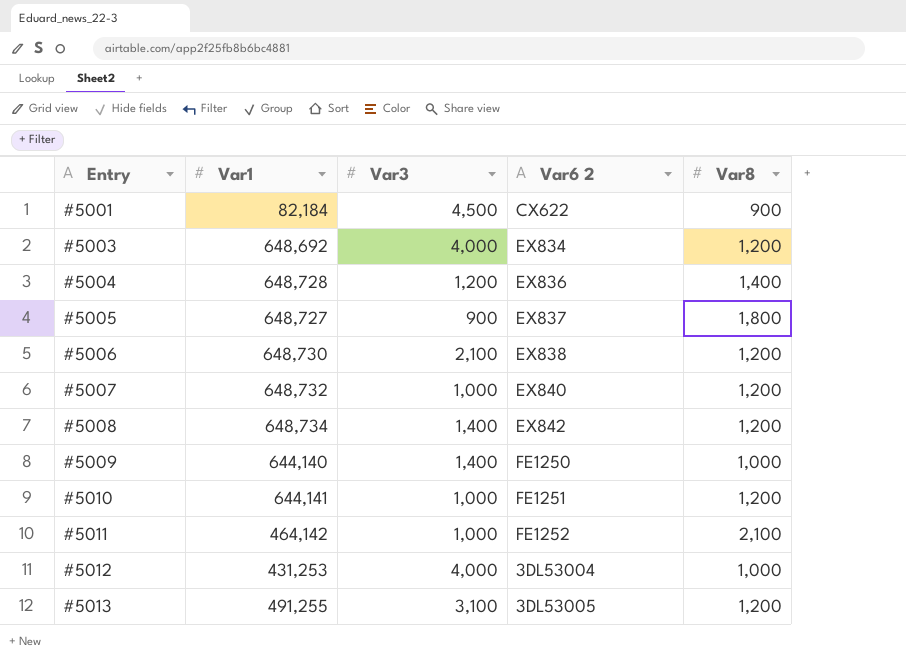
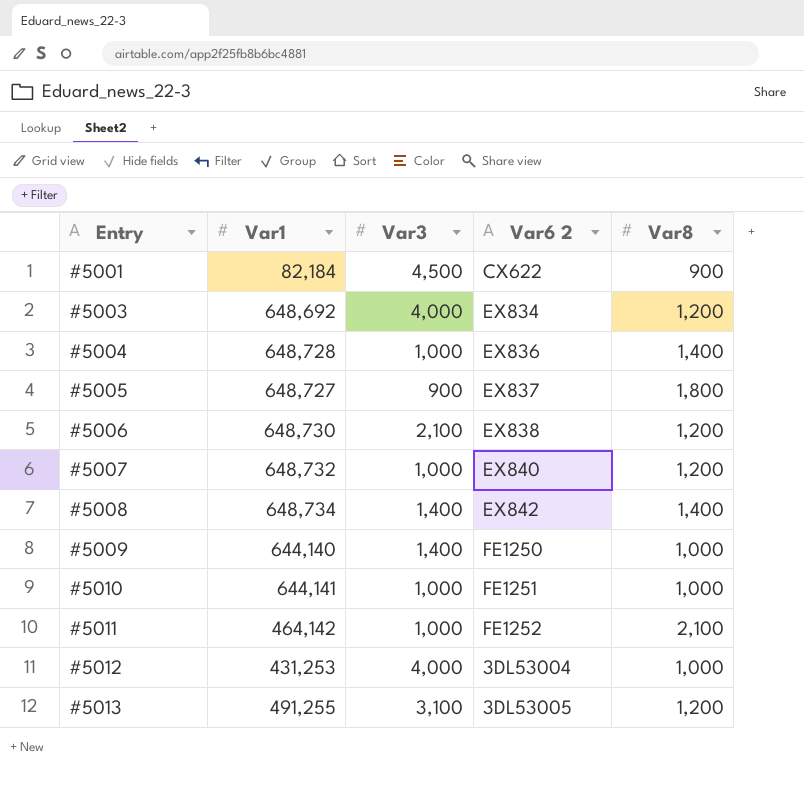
#5004 | Var3: 1,200 -> 1,000
#5008 | Var8: 1,200 -> 1,400
#5010 | Var8: 1,200 -> 1,000

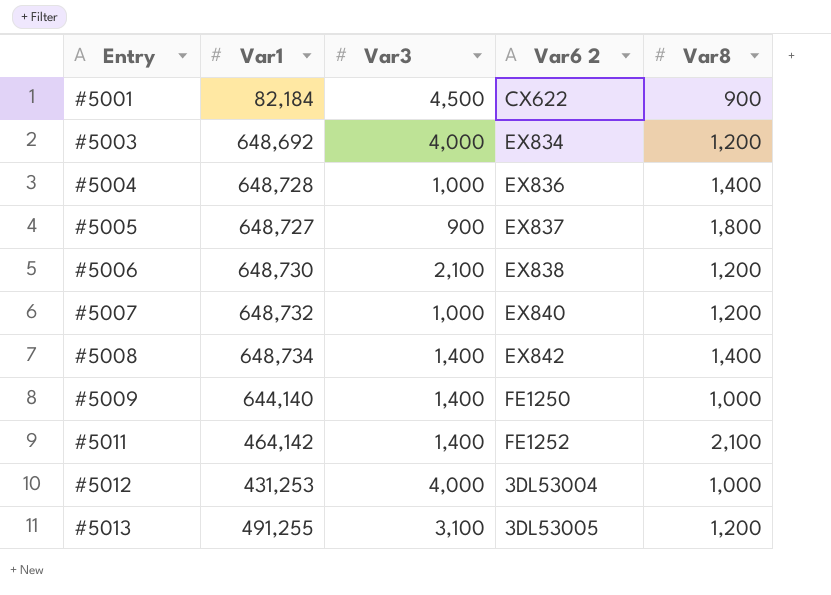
row #5010: 644,141 | 1,000 | FE1251 | 1,000 -> none
#5011 | Var3: 1,000 -> 1,400

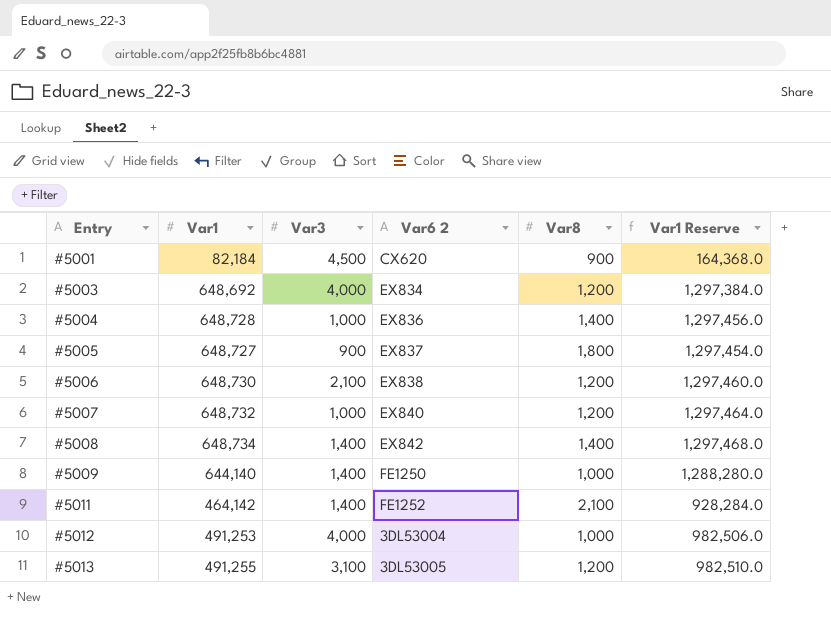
column Var1 Reserve | formula: none -> [Var1] * 2
#5001 | Var6 2: CX622 -> CX620
#5012 | Var1: 431,253 -> 491,253

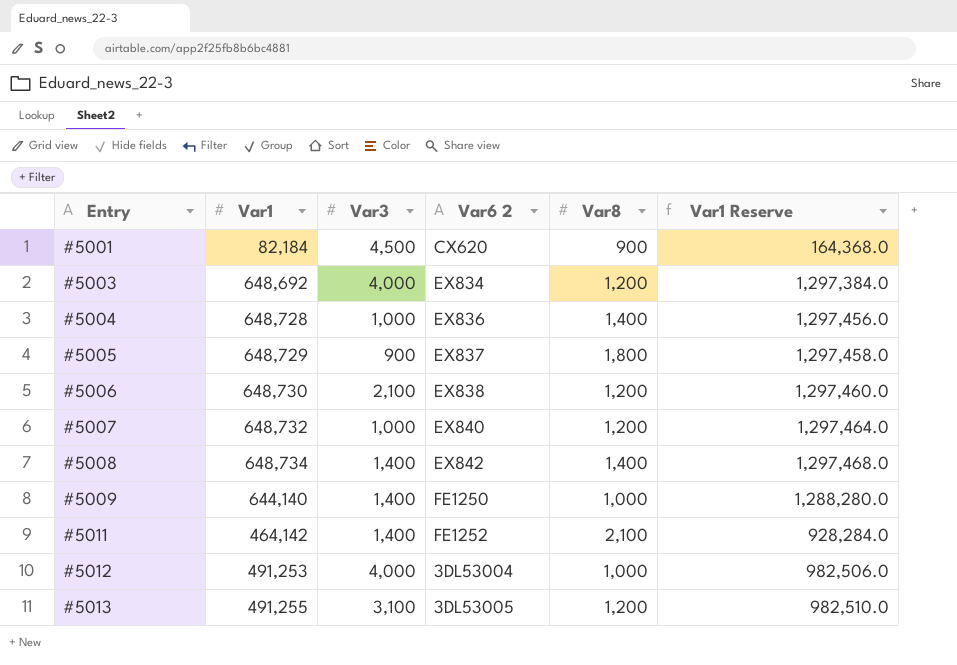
#5005 | Var1: 648,727 -> 648,729
#5005 | Var1 Reserve: 1,297,454.0 -> 1,297,458.0

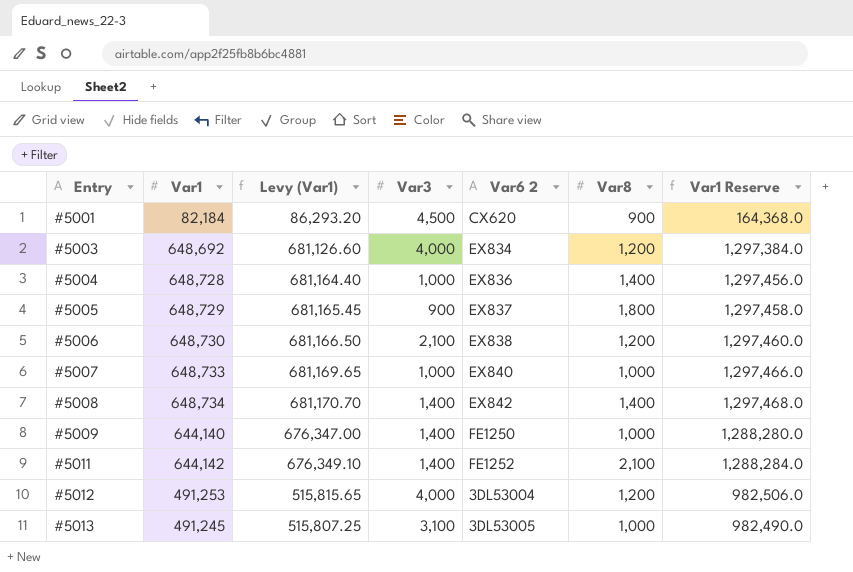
column Levy (Var1) | formula: none -> [Var1] * 1.05
#5007 | Var1: 648,732 -> 648,733
#5007 | Var8: 1,200 -> 1,000
#5007 | Var1 Reserve: 1,297,464.0 -> 1,297,466.0
#5011 | Var1: 464,142 -> 644,142
#5011 | Var1 Reserve: 928,284.0 -> 1,288,284.0
#5012 | Var8: 1,000 -> 1,200
#5013 | Var1: 491,255 -> 491,245
#5013 | Var8: 1,200 -> 1,000
#5013 | Var1 Reserve: 982,510.0 -> 982,490.0

